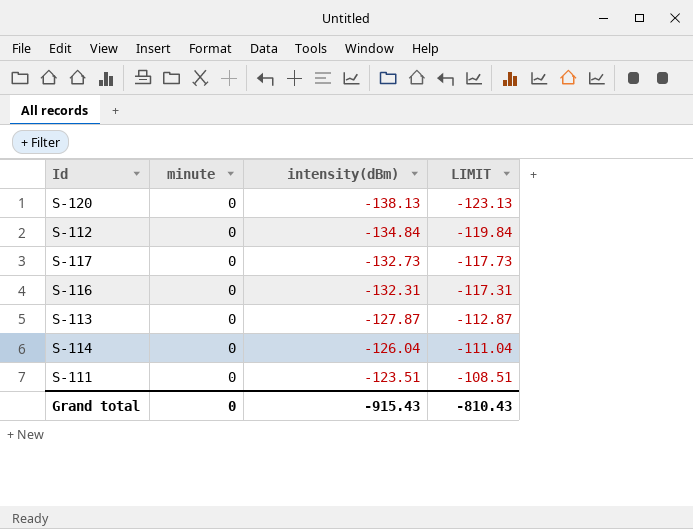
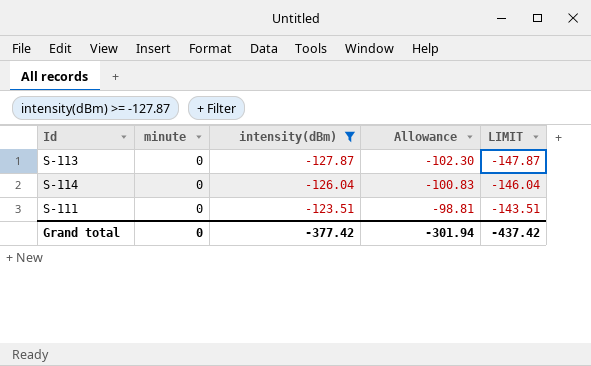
filter: none -> intensity(dBm) >= -127.87
column Allowance | formula: none -> [intensity(dBm)] * 0.8
column LIMIT | formula: [intensity(dBm)] + 15 -> [intensity(dBm)] - 20
Grand total | intensity(dBm): -915.43 -> -377.42
Grand total | LIMIT: -810.43 -> -437.42

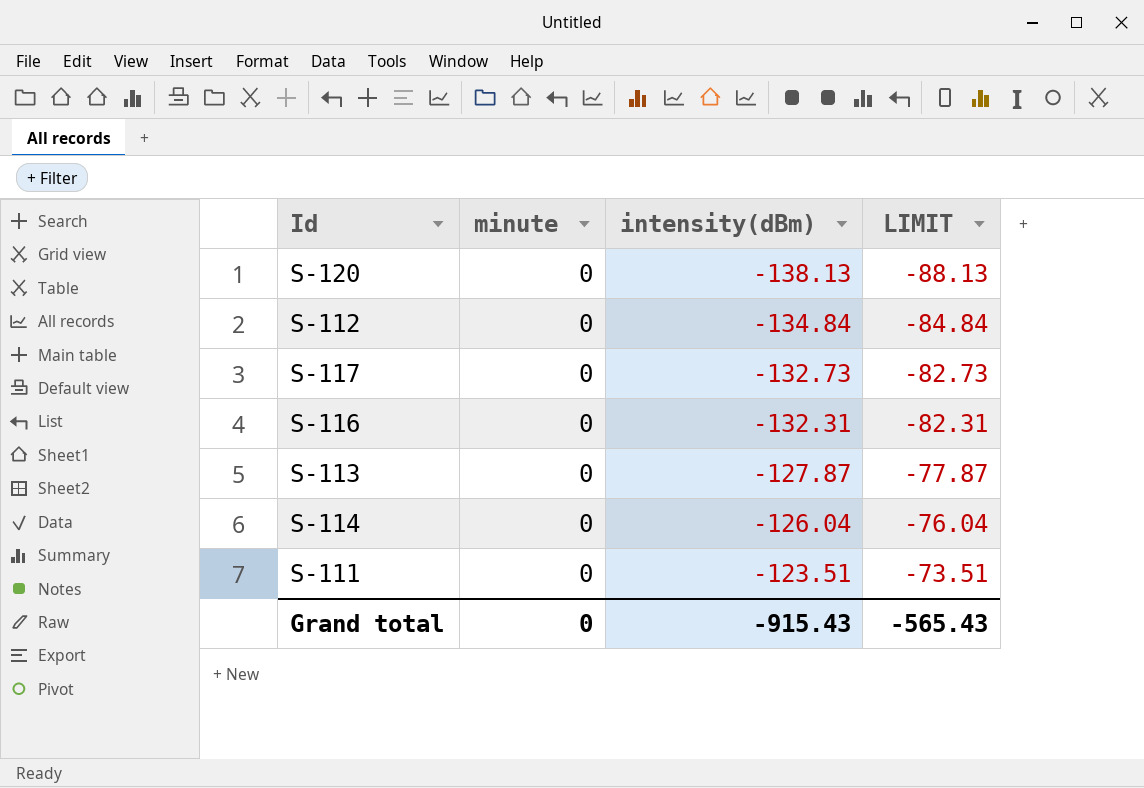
filter: intensity(dBm) >= -127.87 -> none
column Allowance | formula: [intensity(dBm)] * 0.8 -> none
column LIMIT | formula: [intensity(dBm)] - 20 -> [intensity(dBm)] + 50
Grand total | intensity(dBm): -377.42 -> -915.43
Grand total | LIMIT: -437.42 -> -565.43

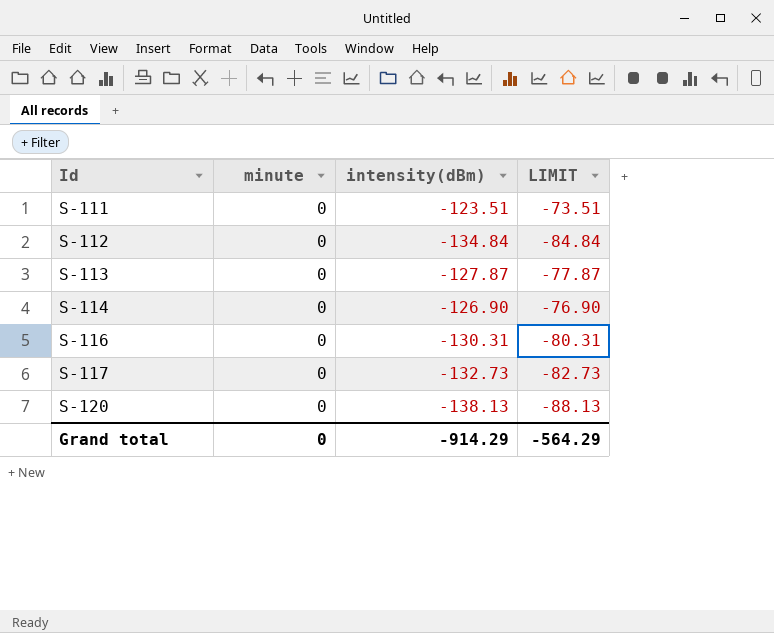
row order: intensity(dBm) ascending -> Id ascending
S-114 | intensity(dBm): -126.04 -> -126.90
S-114 | LIMIT: -76.04 -> -76.90
S-116 | intensity(dBm): -132.31 -> -130.31
S-116 | LIMIT: -82.31 -> -80.31
Grand total | intensity(dBm): -915.43 -> -914.29
Grand total | LIMIT: -565.43 -> -564.29

